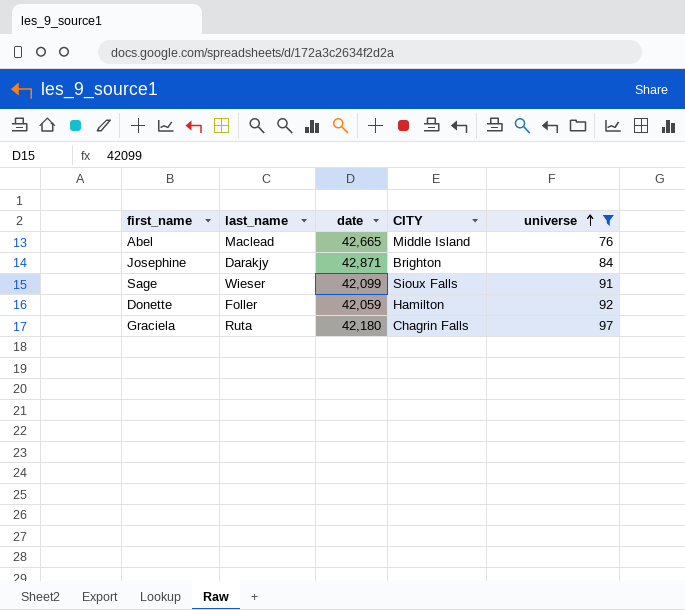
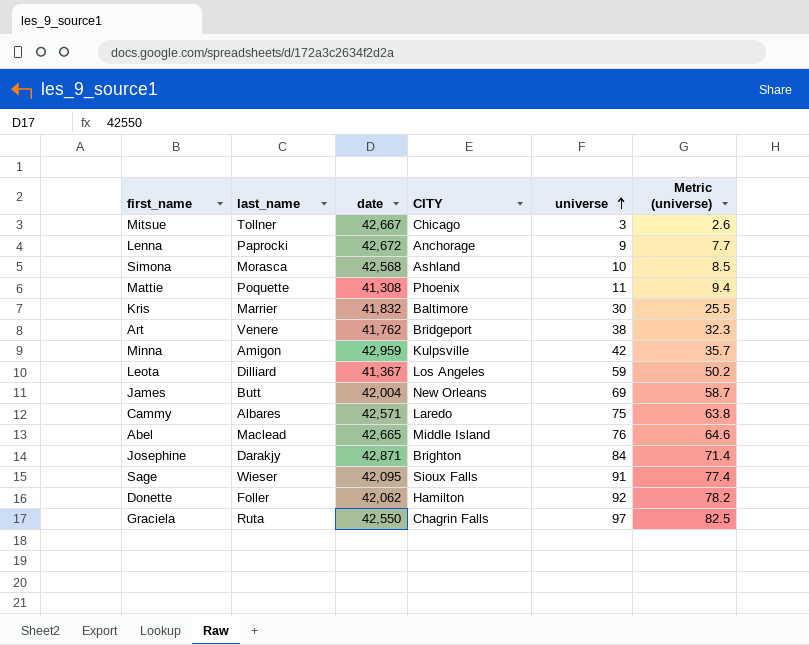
filter: universe >= 76 -> none
column Metric (universe) | formula: none -> [universe] * 0.85
Sage | date: 42,099 -> 42,095
Donette | date: 42,059 -> 42,062
Graciela | date: 42,180 -> 42,550

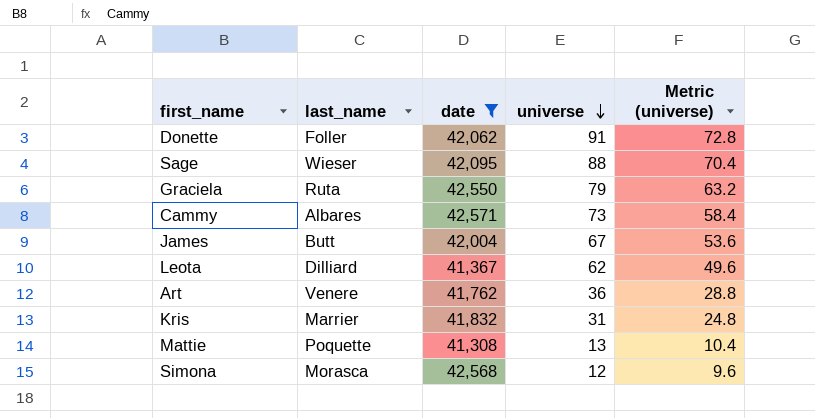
filter: none -> date <= 42,571
row order: universe ascending -> universe descending
column CITY | position: 4 -> none
column Metric (universe) | formula: [universe] * 0.85 -> [universe] * 0.8
Donette | universe: 92 -> 91
Sage | universe: 91 -> 88
Graciela | universe: 97 -> 79
Cammy | universe: 75 -> 73
James | universe: 69 -> 67
Leota | universe: 59 -> 62
Art | universe: 38 -> 36
Kris | universe: 30 -> 31
Mattie | universe: 11 -> 13
Simona | universe: 10 -> 12

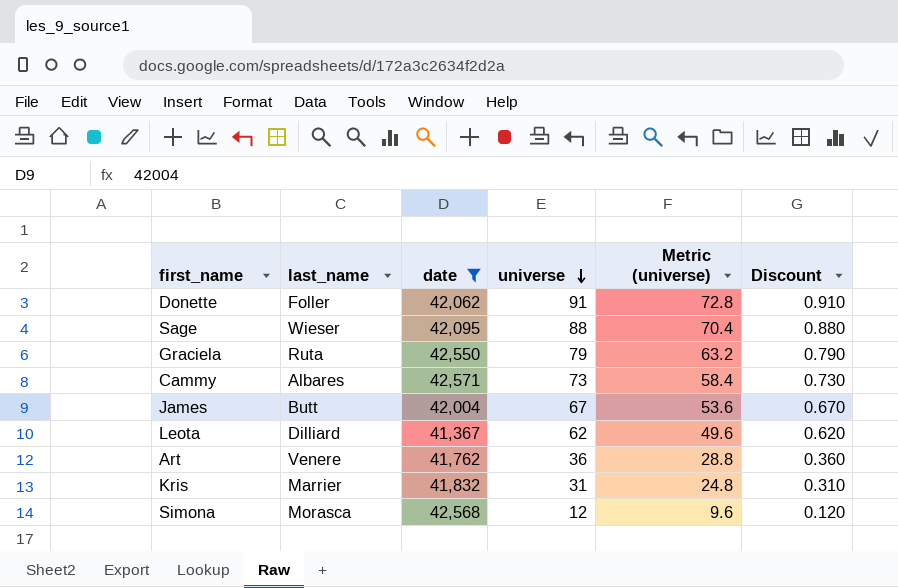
column Discount | formula: none -> [universe] * 0.01
row Mattie: Poquette | 41,308 | 13 | 10.4 -> none

